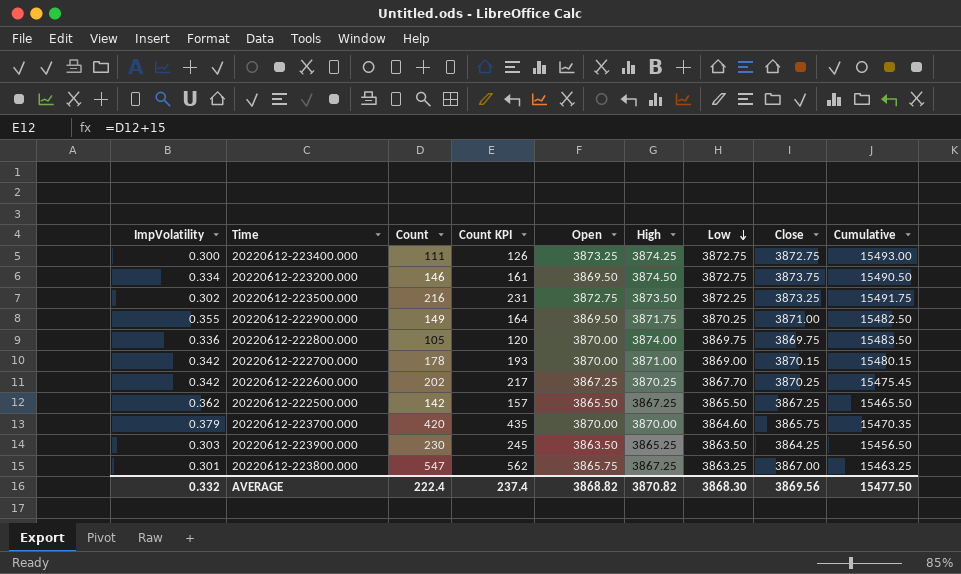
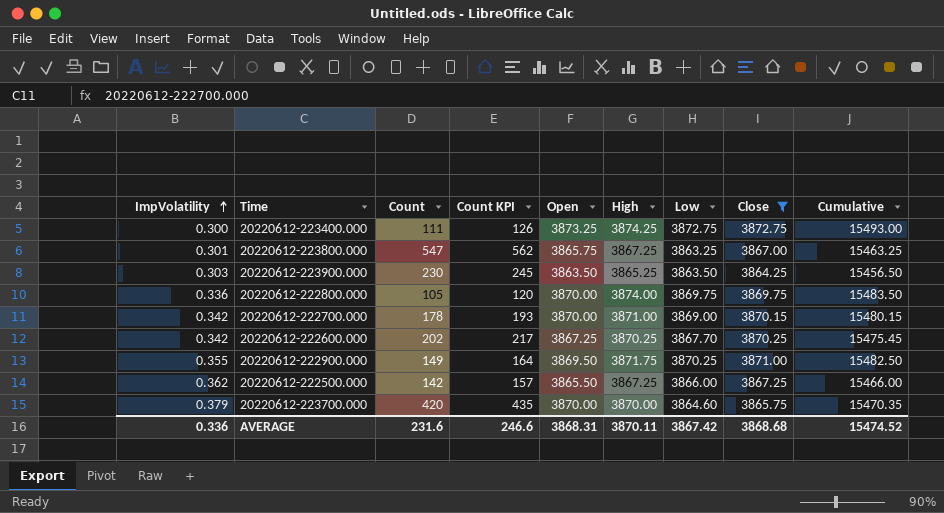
filter: none -> Close <= 3872.75
row order: Low descending -> ImpVolatility ascending
20220612-222500.000 | Low: 3865.50 -> 3866.00
20220612-222500.000 | Cumulative: 15465.50 -> 15466.00
AVERAGE | ImpVolatility: 0.332 -> 0.336
AVERAGE | Count: 222.4 -> 231.6
AVERAGE | Count KPI: 237.4 -> 246.6
AVERAGE | Open: 3868.82 -> 3868.31
AVERAGE | High: 3870.82 -> 3870.11
AVERAGE | Low: 3868.30 -> 3867.42
AVERAGE | Close: 3869.56 -> 3868.68
AVERAGE | Cumulative: 15477.50 -> 15474.52

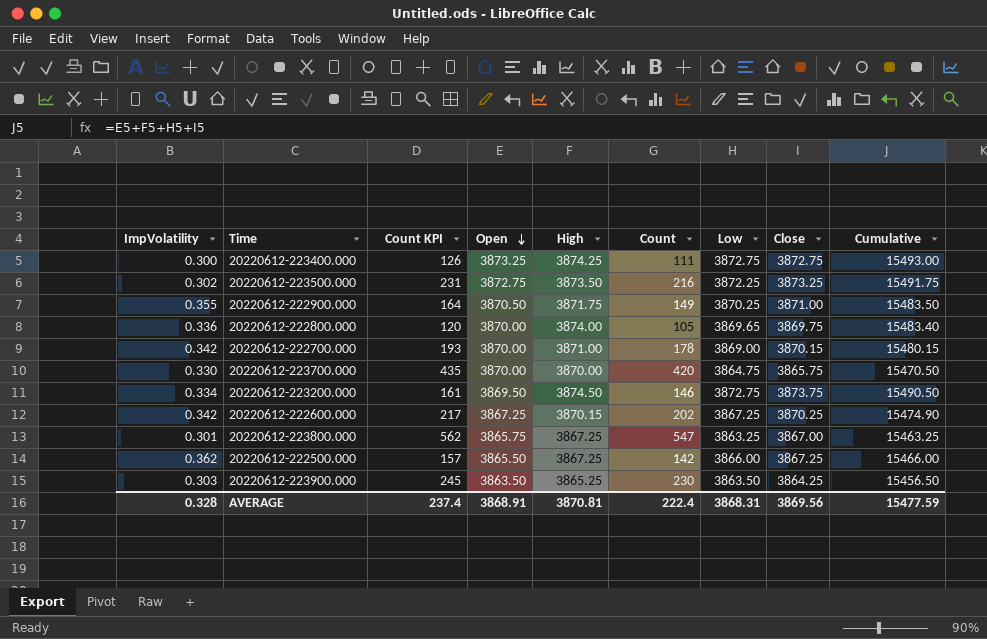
filter: Close <= 3872.75 -> none
row order: ImpVolatility ascending -> Open descending
column Count | position: 3 -> 6
20220612-222900.000 | Open: 3869.50 -> 3870.50
20220612-222900.000 | Cumulative: 15482.50 -> 15483.50
20220612-222800.000 | Low: 3869.75 -> 3869.65
20220612-222800.000 | Cumulative: 15483.50 -> 15483.40
20220612-223700.000 | ImpVolatility: 0.379 -> 0.330
20220612-223700.000 | Low: 3864.60 -> 3864.75
20220612-223700.000 | Cumulative: 15470.35 -> 15470.50
20220612-222600.000 | High: 3870.25 -> 3870.15
20220612-222600.000 | Low: 3867.70 -> 3867.25
20220612-222600.000 | Cumulative: 15475.45 -> 15474.90
AVERAGE | ImpVolatility: 0.336 -> 0.328
AVERAGE | Count KPI: 246.6 -> 237.4
AVERAGE | Open: 3868.31 -> 3868.91
AVERAGE | High: 3870.11 -> 3870.81
AVERAGE | Count: 231.6 -> 222.4
AVERAGE | Low: 3867.42 -> 3868.31
AVERAGE | Close: 3868.68 -> 3869.56
AVERAGE | Cumulative: 15474.52 -> 15477.59

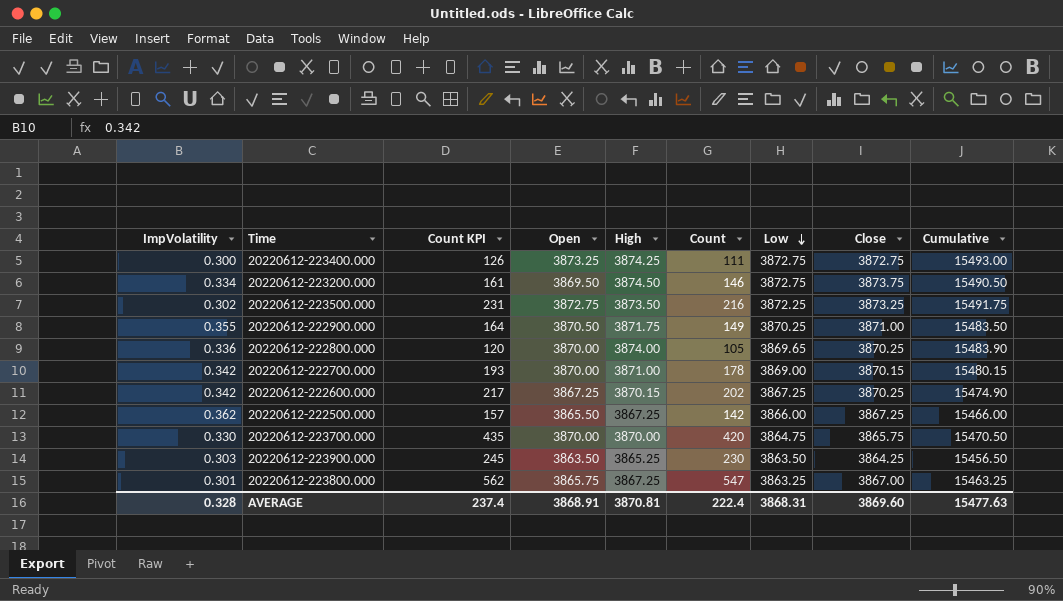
row order: Open descending -> Low descending
20220612-222800.000 | Close: 3869.75 -> 3870.25
20220612-222800.000 | Cumulative: 15483.40 -> 15483.90
AVERAGE | Close: 3869.56 -> 3869.60
AVERAGE | Cumulative: 15477.59 -> 15477.63

